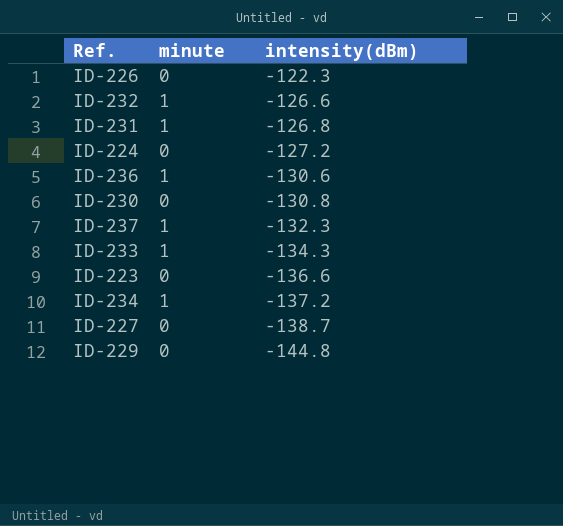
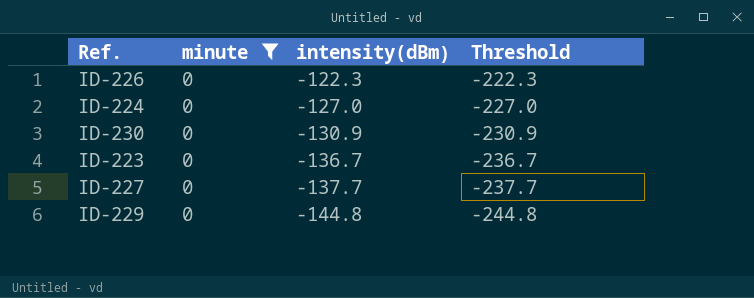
filter: none -> minute = 0
column Threshold | formula: none -> [intensity(dBm)] - 100
ID-224 | intensity(dBm): -127.2 -> -127.0
ID-230 | intensity(dBm): -130.8 -> -130.9
ID-223 | intensity(dBm): -136.6 -> -136.7
ID-227 | intensity(dBm): -138.7 -> -137.7

